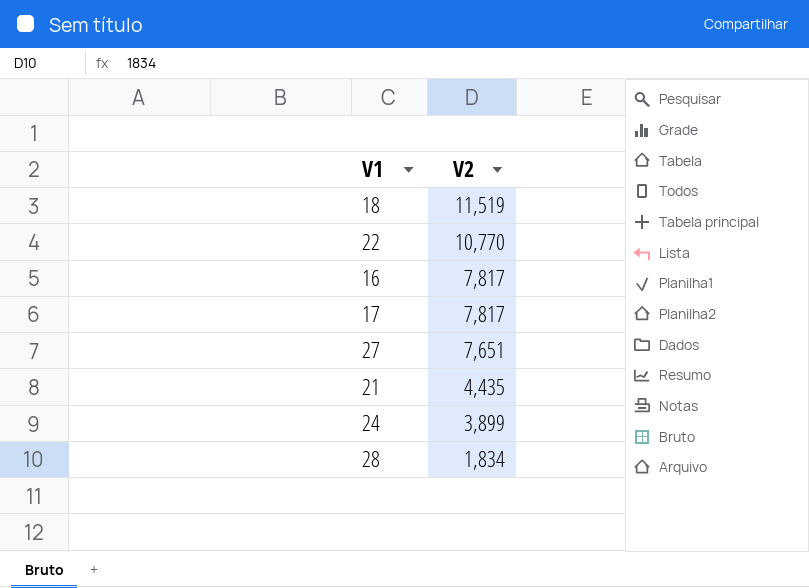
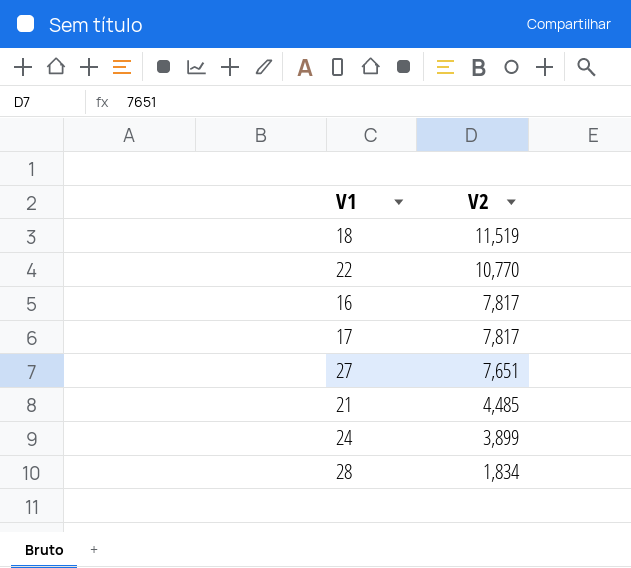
21 | V2: 4,435 -> 4,485

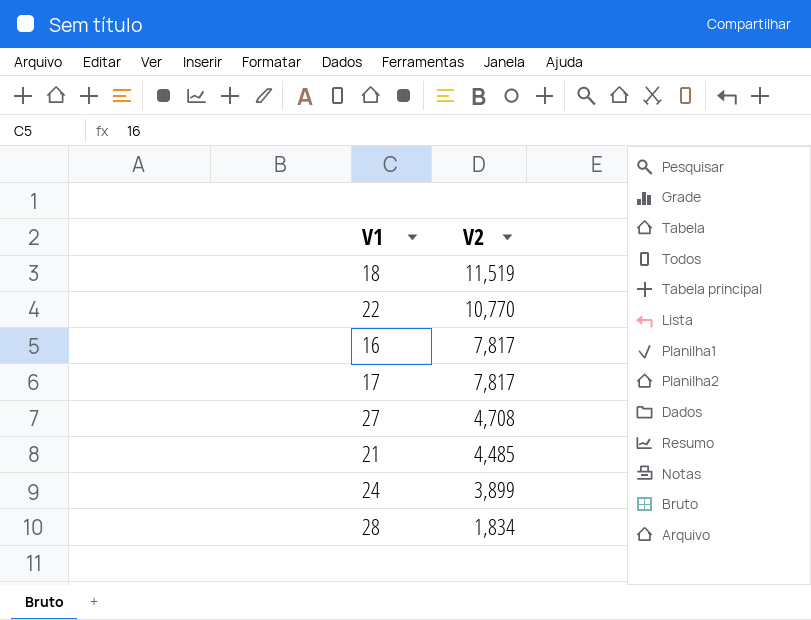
27 | V2: 7,651 -> 4,708

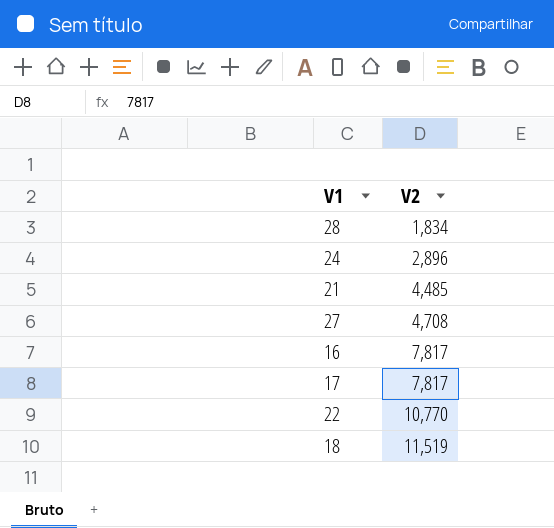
row order: V2 descending -> V2 ascending
24 | V2: 3,899 -> 2,896

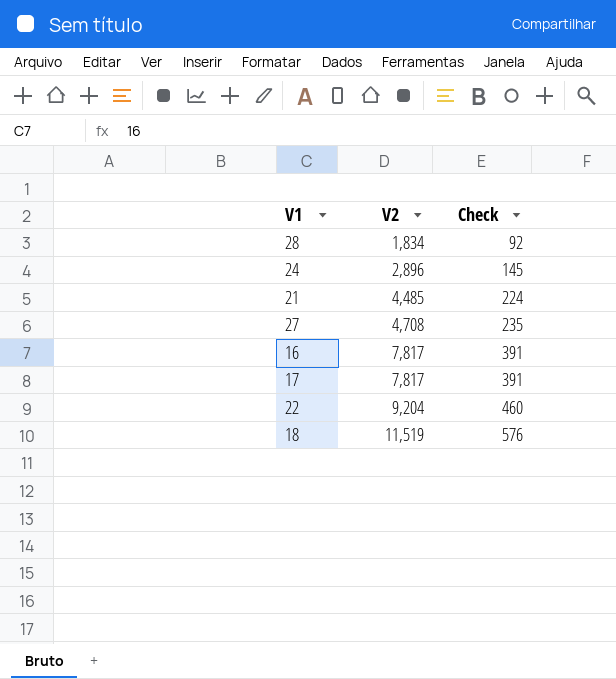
column Check | formula: none -> [V2] * 0.05
22 | V2: 10,770 -> 9,204

